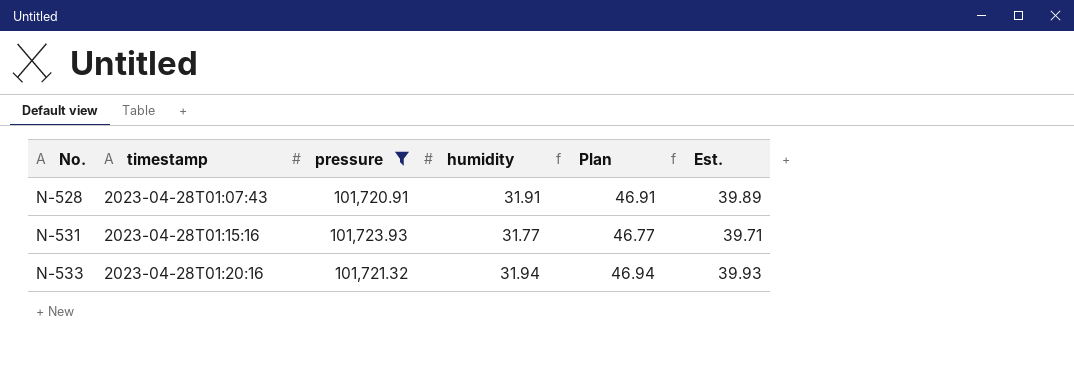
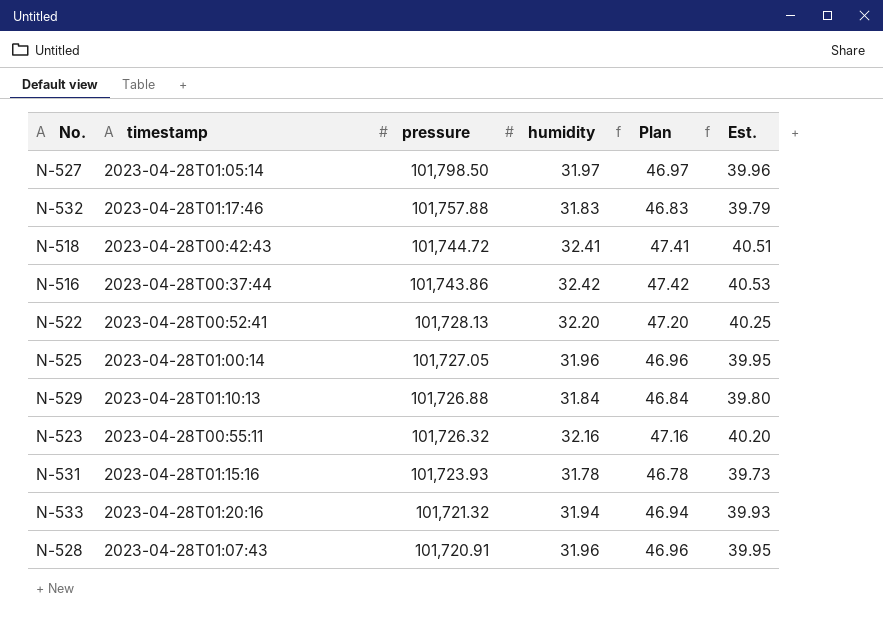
filter: pressure <= 101,723.93 -> none
row order: No. ascending -> pressure descending
N-531 | humidity: 31.77 -> 31.78
N-531 | Plan: 46.77 -> 46.78
N-531 | Est.: 39.71 -> 39.73
N-528 | humidity: 31.91 -> 31.96
N-528 | Plan: 46.91 -> 46.96
N-528 | Est.: 39.89 -> 39.95

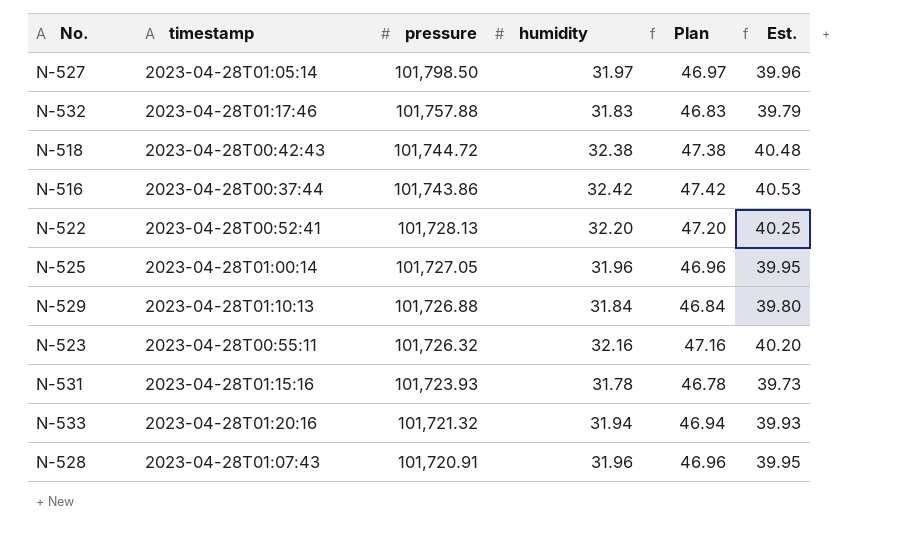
N-518 | humidity: 32.41 -> 32.38
N-518 | Plan: 47.41 -> 47.38
N-518 | Est.: 40.51 -> 40.48

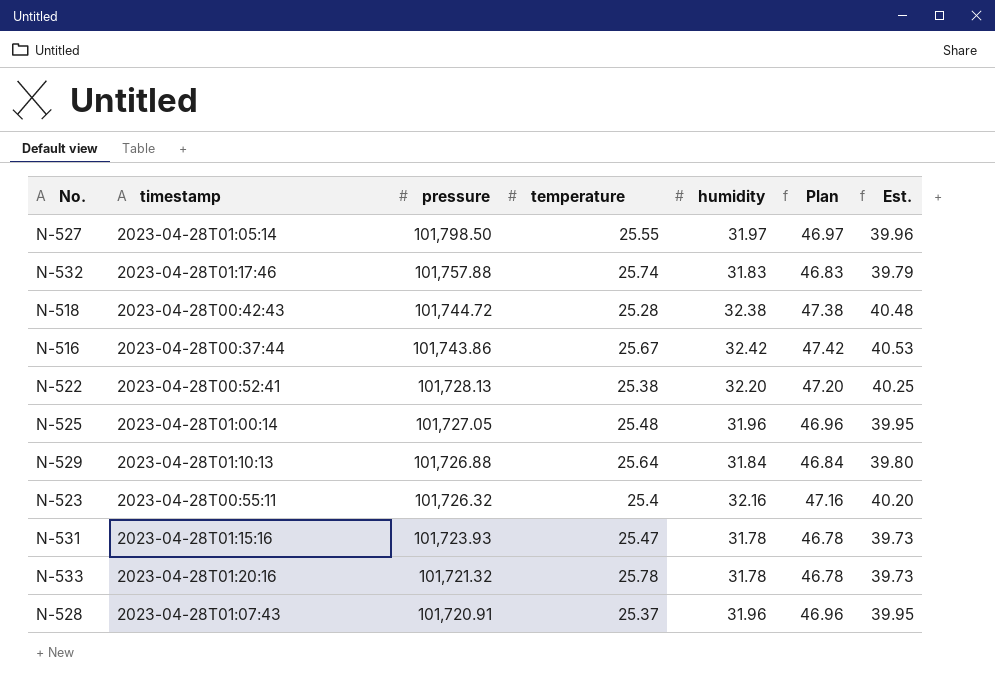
column temperature | position: none -> 4
N-533 | humidity: 31.94 -> 31.78
N-533 | Plan: 46.94 -> 46.78
N-533 | Est.: 39.93 -> 39.73

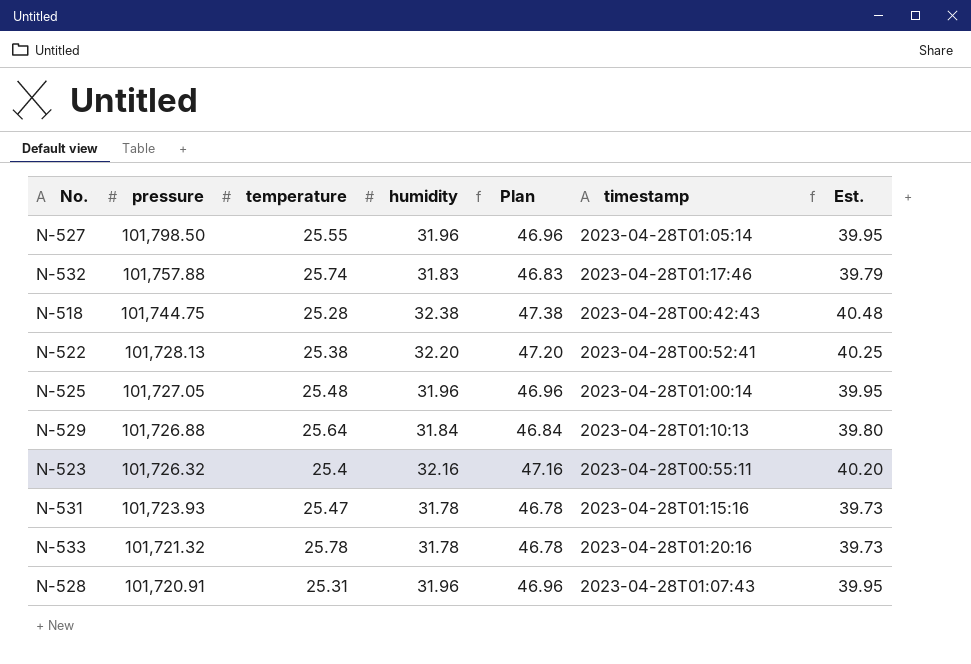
column timestamp | position: 2 -> 6
row N-516: 2023-04-28T00:37:44 | 101,743.86 | 25.67 | 32.42 | 47.42 | 40.53 -> none
N-527 | humidity: 31.97 -> 31.96
N-527 | Plan: 46.97 -> 46.96
N-527 | Est.: 39.96 -> 39.95
N-518 | pressure: 101,744.72 -> 101,744.75
N-528 | temperature: 25.37 -> 25.31

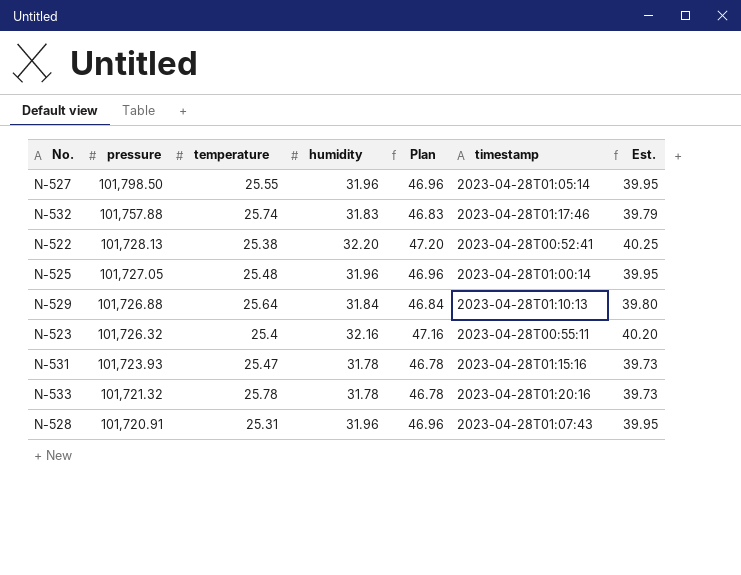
row N-518: 101,744.75 | 25.28 | 32.38 | 47.38 | 2023-04-28T00:42:43 | 40.48 -> none

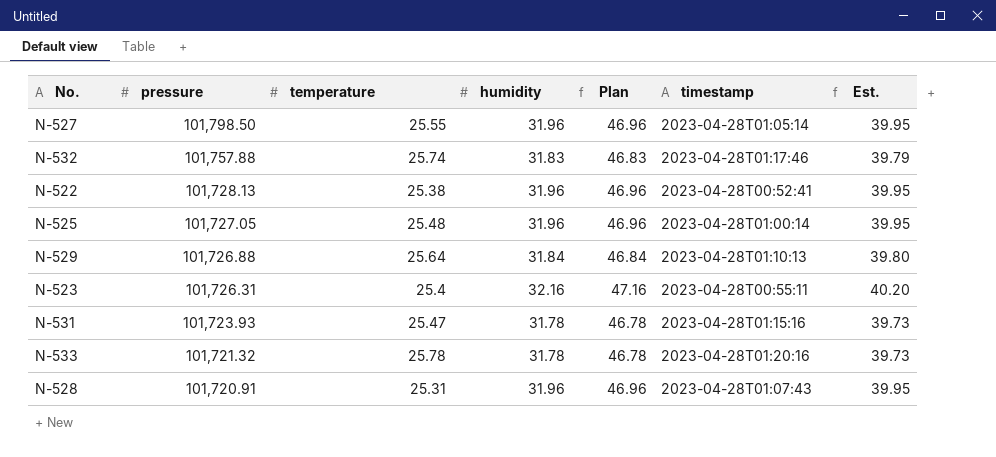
N-522 | humidity: 32.20 -> 31.96
N-522 | Plan: 47.20 -> 46.96
N-522 | Est.: 40.25 -> 39.95
N-523 | pressure: 101,726.32 -> 101,726.31

